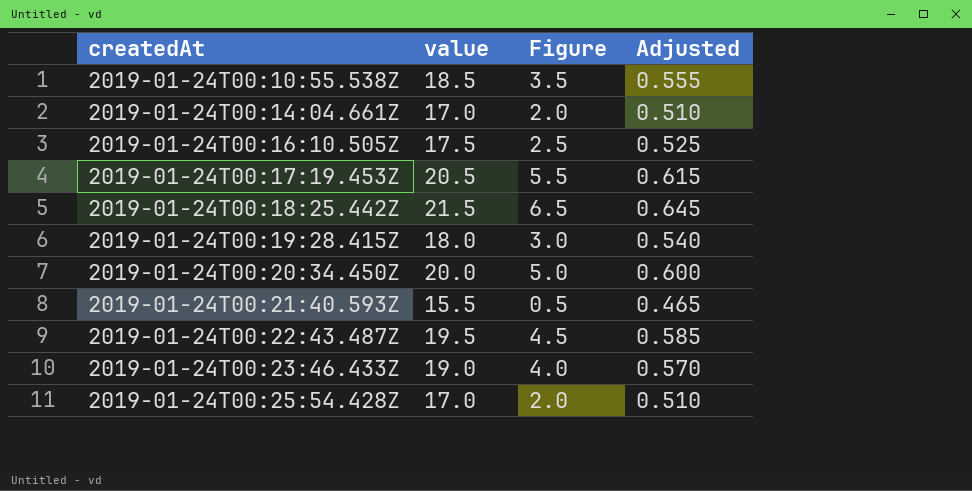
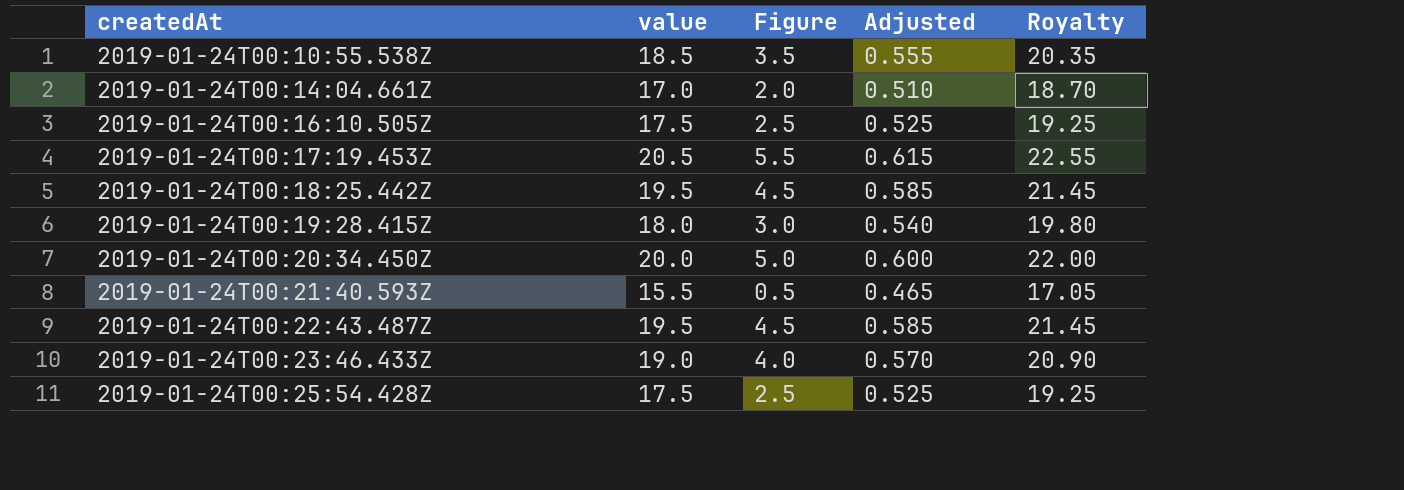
column Royalty | formula: none -> [value] * 1.1
2019-01-24T00:18:25.442Z | value: 21.5 -> 19.5
2019-01-24T00:18:25.442Z | Figure: 6.5 -> 4.5
2019-01-24T00:18:25.442Z | Adjusted: 0.645 -> 0.585
2019-01-24T00:25:54.428Z | value: 17.0 -> 17.5
2019-01-24T00:25:54.428Z | Figure: 2.0 -> 2.5
2019-01-24T00:25:54.428Z | Adjusted: 0.510 -> 0.525

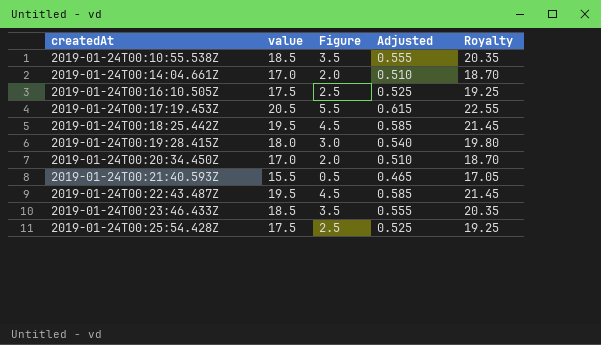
2019-01-24T00:20:34.450Z | value: 20.0 -> 17.0
2019-01-24T00:20:34.450Z | Figure: 5.0 -> 2.0
2019-01-24T00:20:34.450Z | Adjusted: 0.600 -> 0.510
2019-01-24T00:20:34.450Z | Royalty: 22.00 -> 18.70
2019-01-24T00:23:46.433Z | value: 19.0 -> 18.5
2019-01-24T00:23:46.433Z | Figure: 4.0 -> 3.5
2019-01-24T00:23:46.433Z | Adjusted: 0.570 -> 0.555
2019-01-24T00:23:46.433Z | Royalty: 20.90 -> 20.35

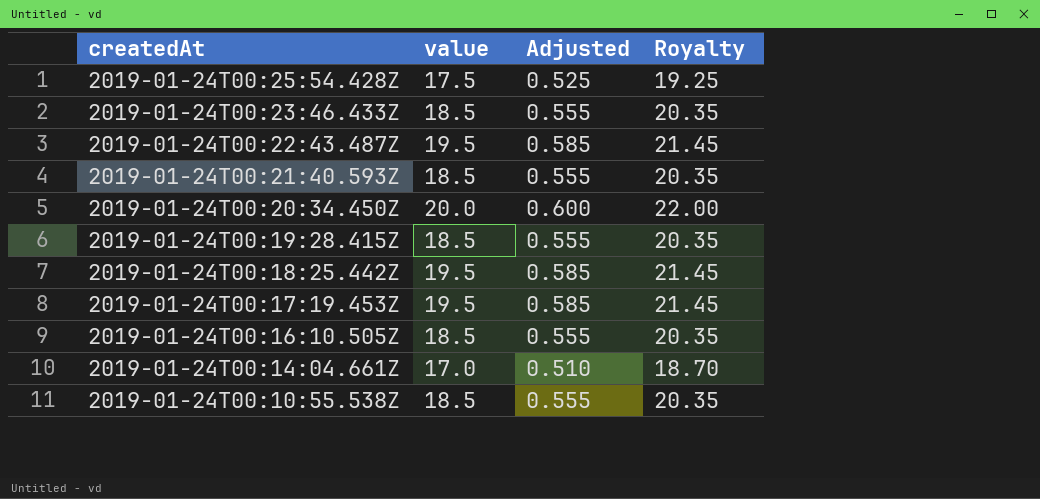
row order: createdAt ascending -> createdAt descending
column Figure | formula: [value] - 15 -> none
2019-01-24T00:21:40.593Z | value: 15.5 -> 18.5
2019-01-24T00:21:40.593Z | Adjusted: 0.465 -> 0.555
2019-01-24T00:21:40.593Z | Royalty: 17.05 -> 20.35
2019-01-24T00:20:34.450Z | value: 17.0 -> 20.0
2019-01-24T00:20:34.450Z | Adjusted: 0.510 -> 0.600
2019-01-24T00:20:34.450Z | Royalty: 18.70 -> 22.00
2019-01-24T00:19:28.415Z | value: 18.0 -> 18.5
2019-01-24T00:19:28.415Z | Adjusted: 0.540 -> 0.555
2019-01-24T00:19:28.415Z | Royalty: 19.80 -> 20.35
2019-01-24T00:17:19.453Z | value: 20.5 -> 19.5
2019-01-24T00:17:19.453Z | Adjusted: 0.615 -> 0.585
2019-01-24T00:17:19.453Z | Royalty: 22.55 -> 21.45
2019-01-24T00:16:10.505Z | value: 17.5 -> 18.5
2019-01-24T00:16:10.505Z | Adjusted: 0.525 -> 0.555
2019-01-24T00:16:10.505Z | Royalty: 19.25 -> 20.35

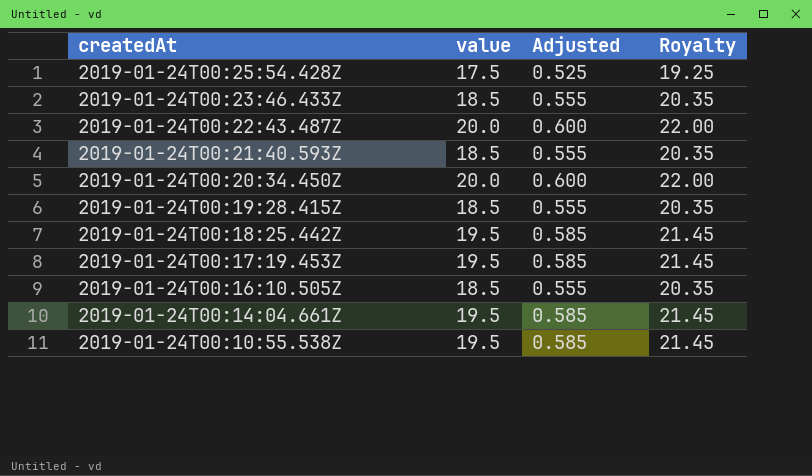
2019-01-24T00:22:43.487Z | value: 19.5 -> 20.0
2019-01-24T00:22:43.487Z | Adjusted: 0.585 -> 0.600
2019-01-24T00:22:43.487Z | Royalty: 21.45 -> 22.00
2019-01-24T00:14:04.661Z | value: 17.0 -> 19.5
2019-01-24T00:14:04.661Z | Adjusted: 0.510 -> 0.585
2019-01-24T00:14:04.661Z | Royalty: 18.70 -> 21.45
2019-01-24T00:10:55.538Z | value: 18.5 -> 19.5
2019-01-24T00:10:55.538Z | Adjusted: 0.555 -> 0.585
2019-01-24T00:10:55.538Z | Royalty: 20.35 -> 21.45

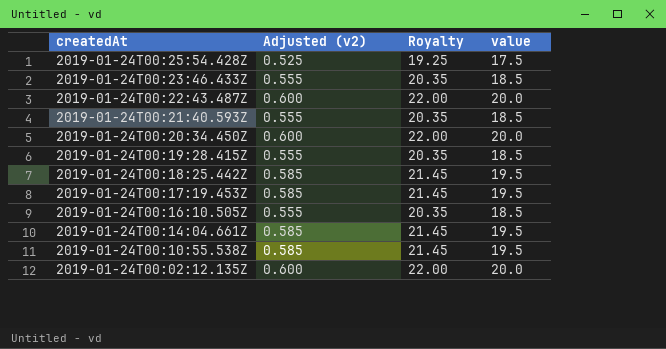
column name: Adjusted -> Adjusted (v2)
column value | position: 2 -> 4
row 2019-01-24T00:02:12.135Z: none -> 0.600 | 22.00 | 20.0

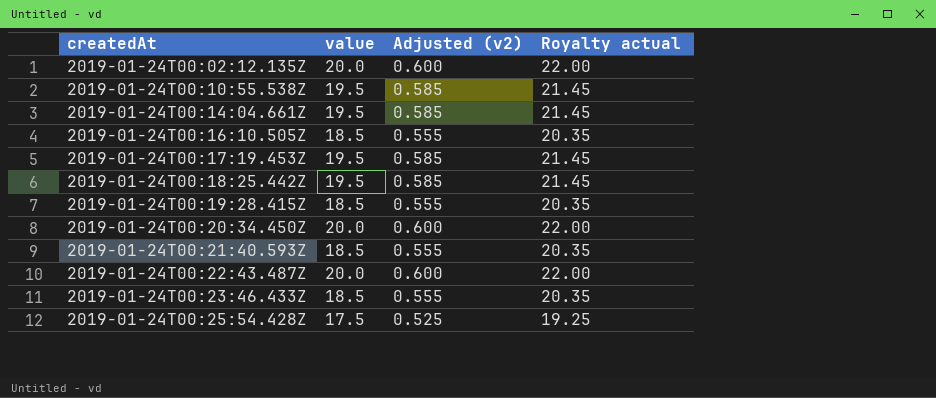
row order: createdAt descending -> createdAt ascending
column value | position: 4 -> 2
column name: Royalty -> Royalty actual

